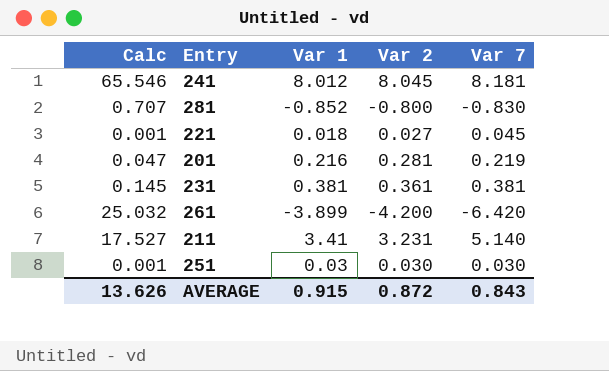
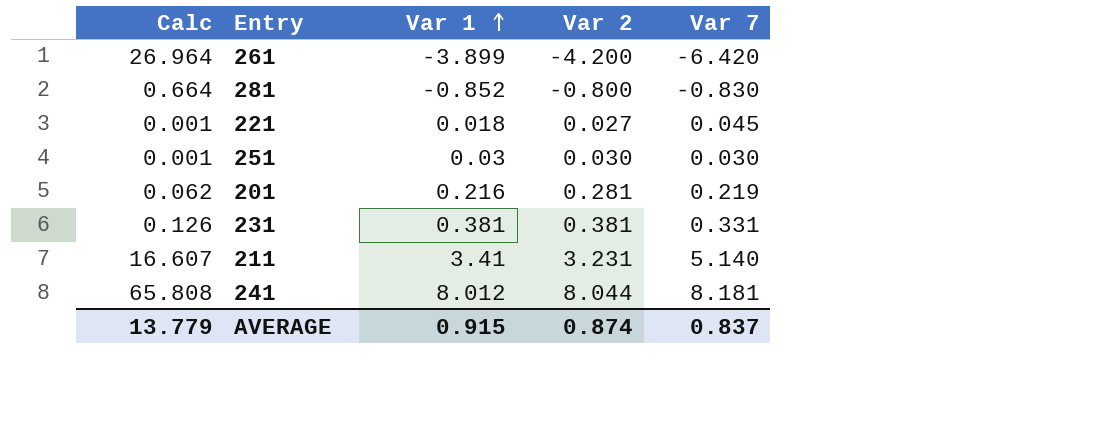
row order: none -> Var 1 ascending
column Calc | formula: [Var 1] * [Var 7] -> [Var 2] * [Var 7]
231 | Var 2: 0.361 -> 0.381
231 | Var 7: 0.381 -> 0.331
241 | Var 2: 8.045 -> 8.044
AVERAGE | Calc: 13.626 -> 13.779
AVERAGE | Var 2: 0.872 -> 0.874
AVERAGE | Var 7: 0.843 -> 0.837

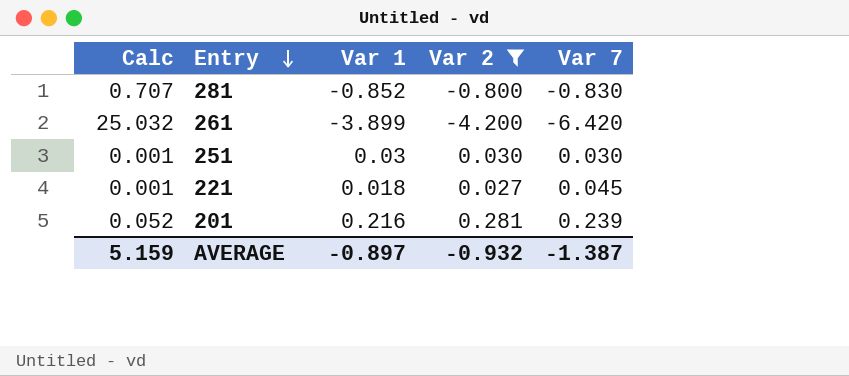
filter: none -> Var 2 <= 0.281
row order: Var 1 ascending -> Entry descending
column Calc | formula: [Var 2] * [Var 7] -> [Var 1] * [Var 7]
201 | Var 7: 0.219 -> 0.239
AVERAGE | Calc: 13.779 -> 5.159
AVERAGE | Var 1: 0.915 -> -0.897
AVERAGE | Var 2: 0.874 -> -0.932
AVERAGE | Var 7: 0.837 -> -1.387

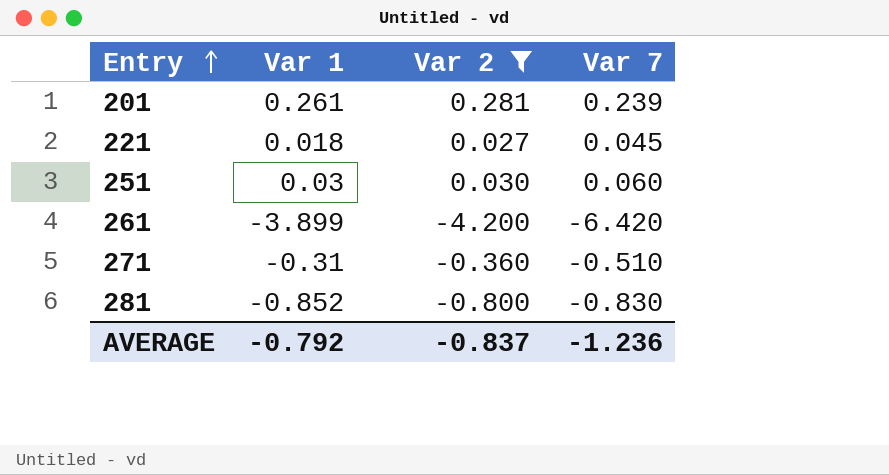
row order: Entry descending -> Entry ascending
column Calc | formula: [Var 1] * [Var 7] -> none
201 | Var 1: 0.216 -> 0.261
251 | Var 7: 0.030 -> 0.060
row 271: none -> -0.31 | -0.360 | -0.510
AVERAGE | Var 1: -0.897 -> -0.792
AVERAGE | Var 2: -0.932 -> -0.837
AVERAGE | Var 7: -1.387 -> -1.236

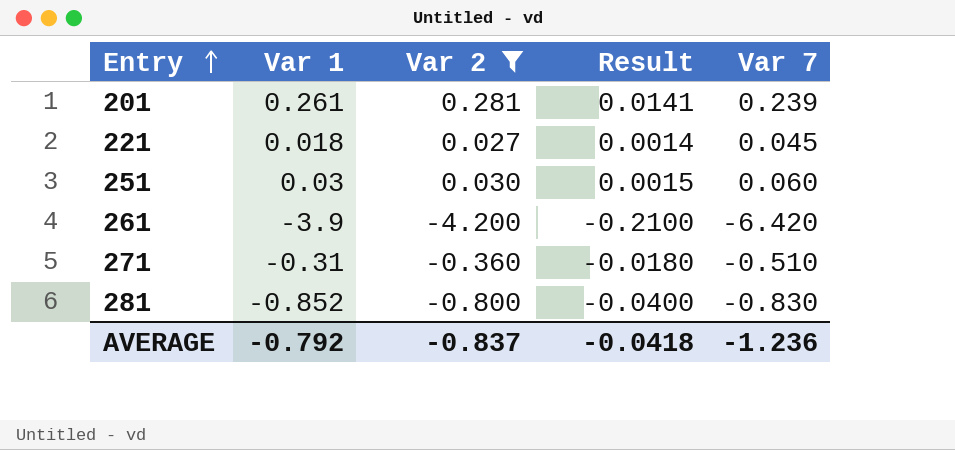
column Result | formula: none -> [Var 2] * 0.05
261 | Var 1: -3.899 -> -3.9

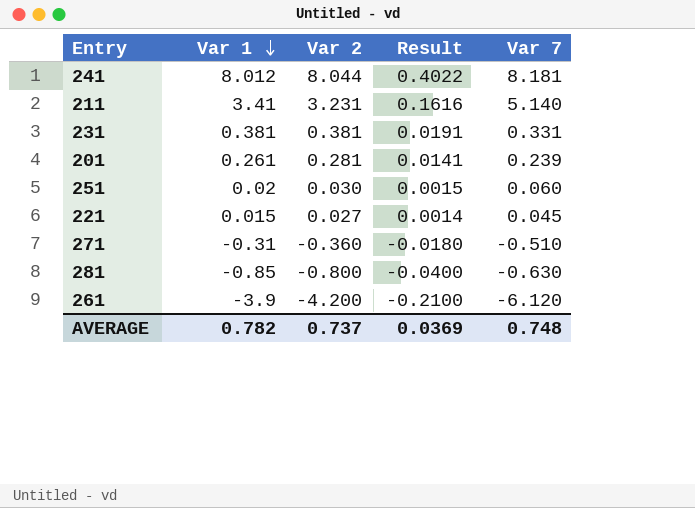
filter: Var 2 <= 0.281 -> none
row order: Entry ascending -> Var 1 descending
251 | Var 1: 0.03 -> 0.02
221 | Var 1: 0.018 -> 0.015
281 | Var 1: -0.852 -> -0.85
281 | Var 7: -0.830 -> -0.630
261 | Var 7: -6.420 -> -6.120
AVERAGE | Var 1: -0.792 -> 0.782
AVERAGE | Var 2: -0.837 -> 0.737
AVERAGE | Result: -0.0418 -> 0.0369
AVERAGE | Var 7: -1.236 -> 0.748

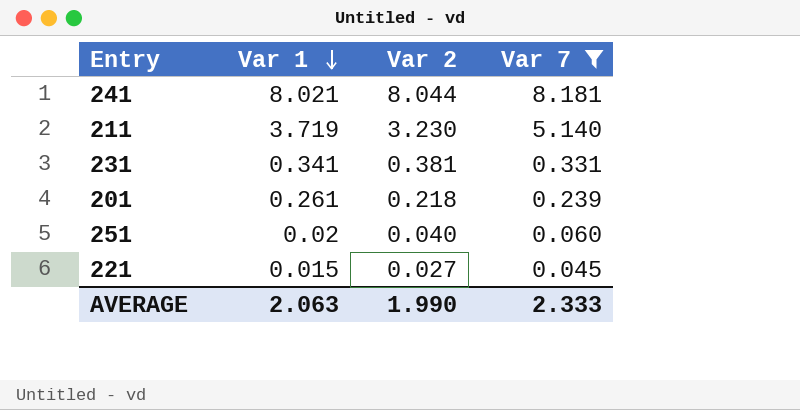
filter: none -> Var 7 >= 0.045
column Result | formula: [Var 2] * 0.05 -> none
241 | Var 1: 8.012 -> 8.021
211 | Var 1: 3.41 -> 3.719
211 | Var 2: 3.231 -> 3.230
231 | Var 1: 0.381 -> 0.341
201 | Var 2: 0.281 -> 0.218
251 | Var 2: 0.030 -> 0.040
AVERAGE | Var 1: 0.782 -> 2.063
AVERAGE | Var 2: 0.737 -> 1.990
AVERAGE | Var 7: 0.748 -> 2.333

